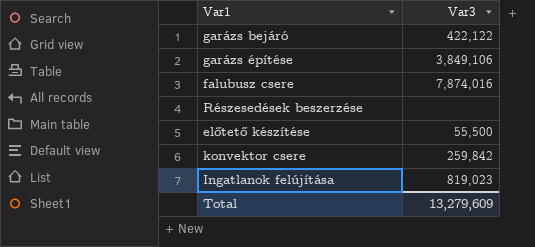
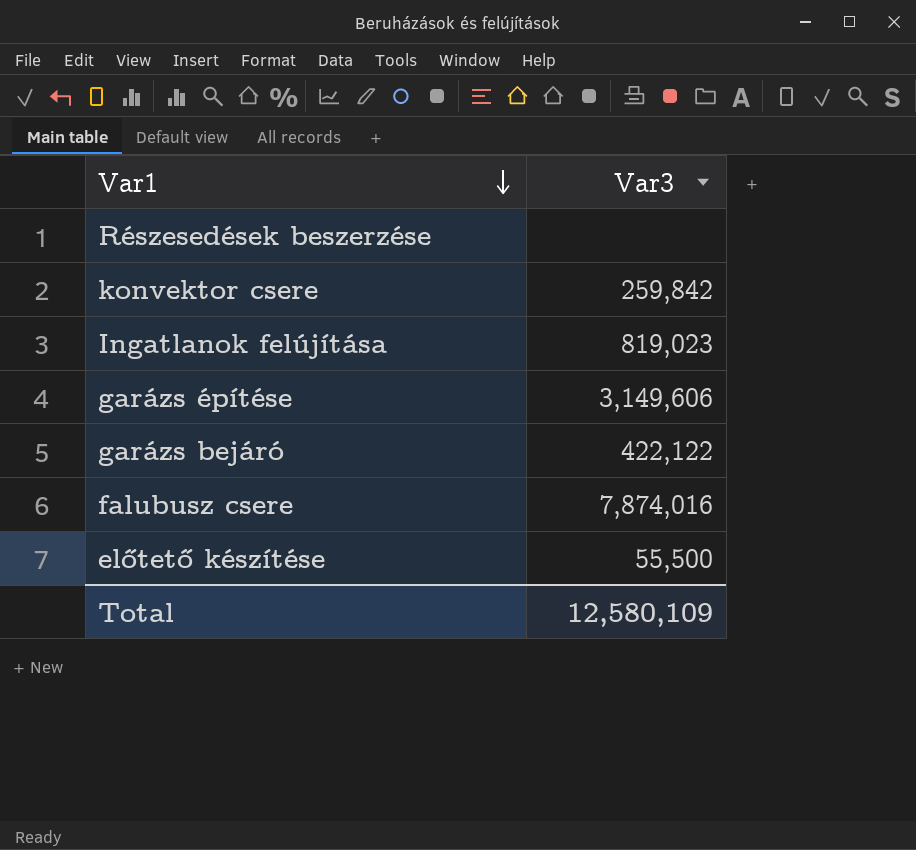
row order: none -> Var1 descending
garázs építése | Var3: 3,849,106 -> 3,149,606
Total | Var3: 13,279,609 -> 12,580,109

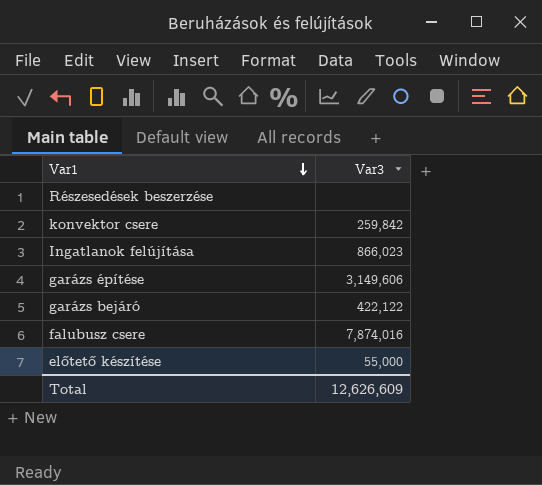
Ingatlanok felújítása | Var3: 819,023 -> 866,023
előtető készítése | Var3: 55,500 -> 55,000
Total | Var3: 12,580,109 -> 12,626,609

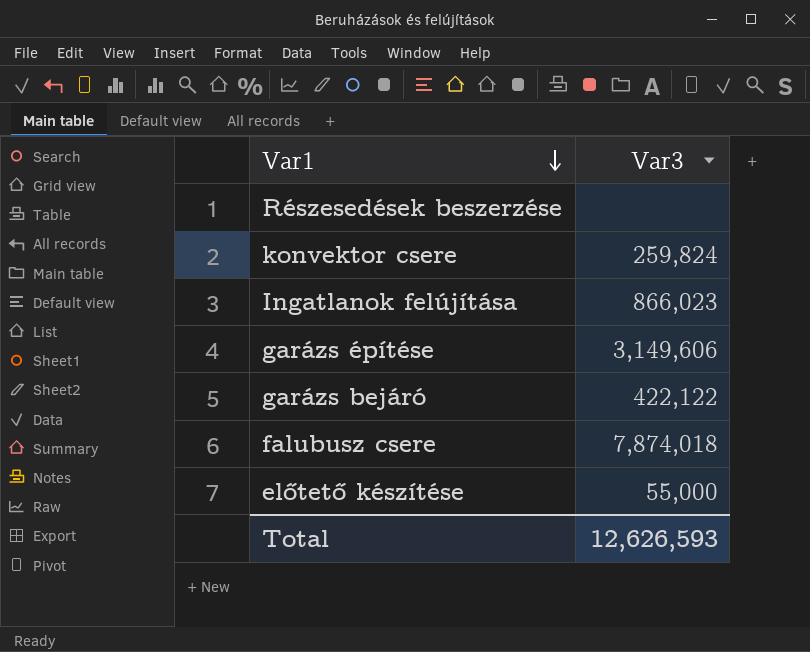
konvektor csere | Var3: 259,842 -> 259,824
falubusz csere | Var3: 7,874,016 -> 7,874,018
Total | Var3: 12,626,609 -> 12,626,593

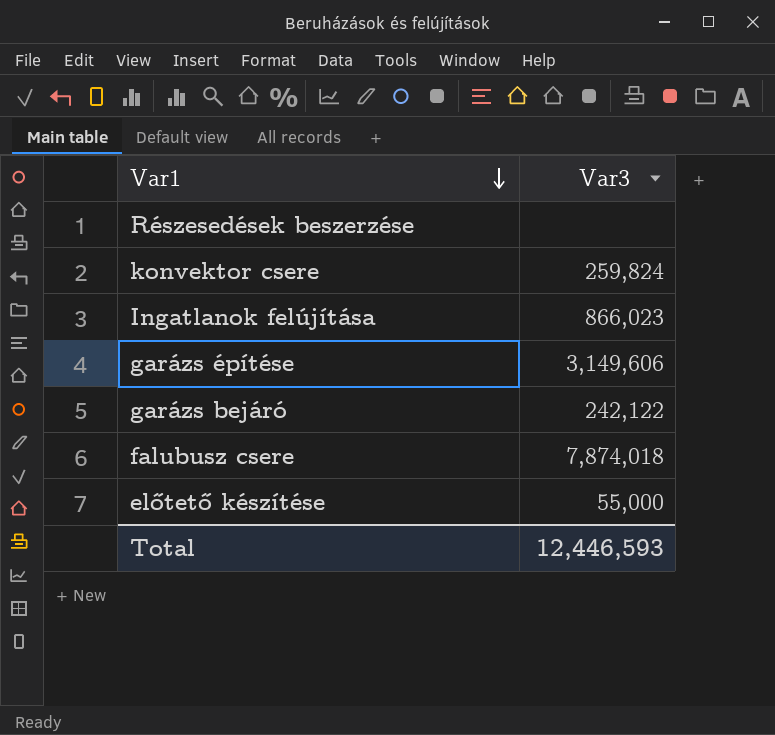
garázs bejáró | Var3: 422,122 -> 242,122
Total | Var3: 12,626,593 -> 12,446,593

